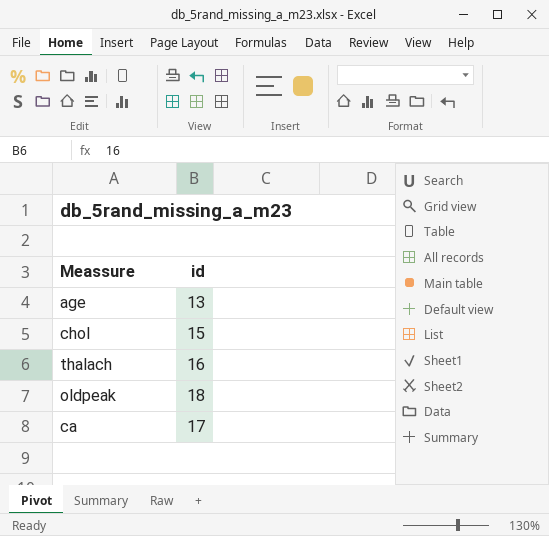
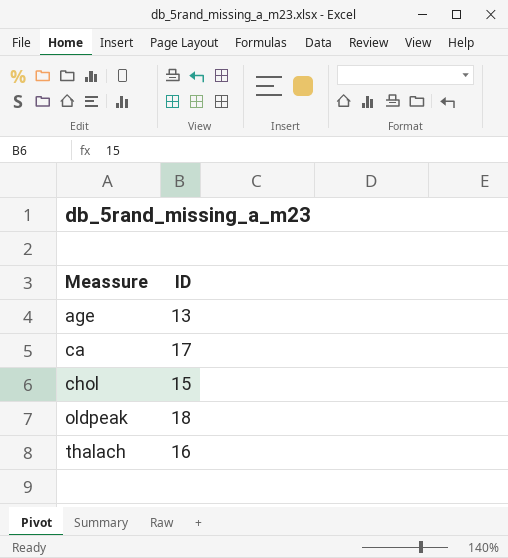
row order: none -> Meassure ascending
column name: id -> ID

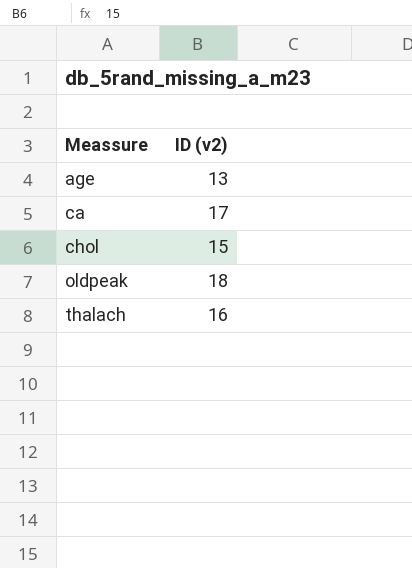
column name: ID -> ID (v2)

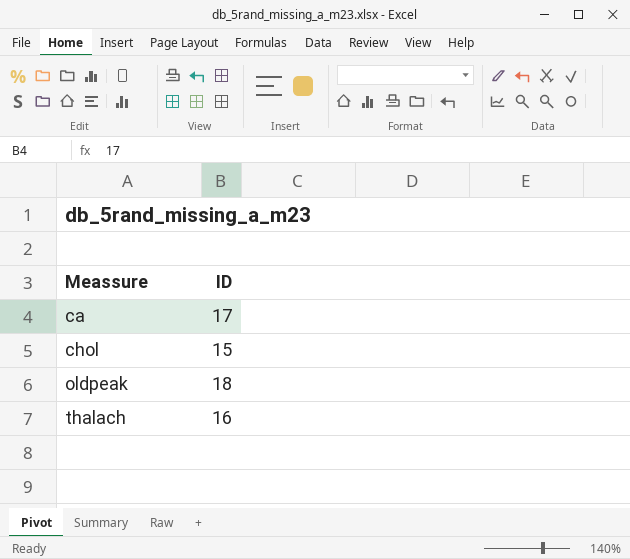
column name: ID (v2) -> ID
row age: 13 -> none

